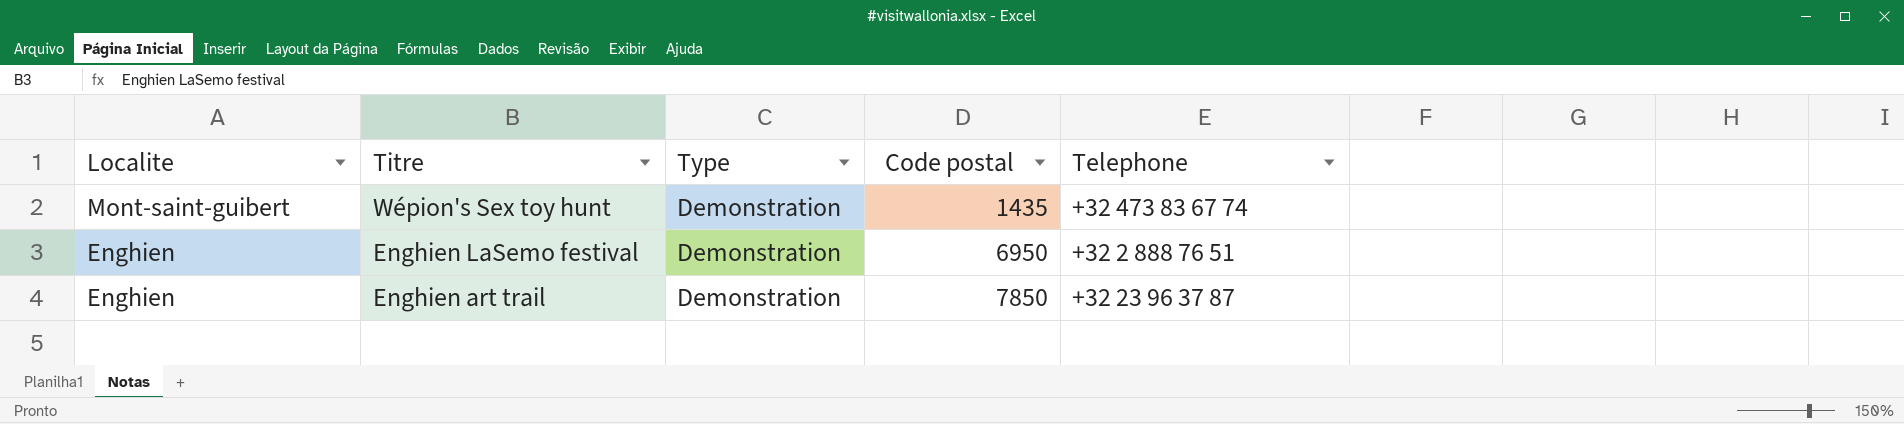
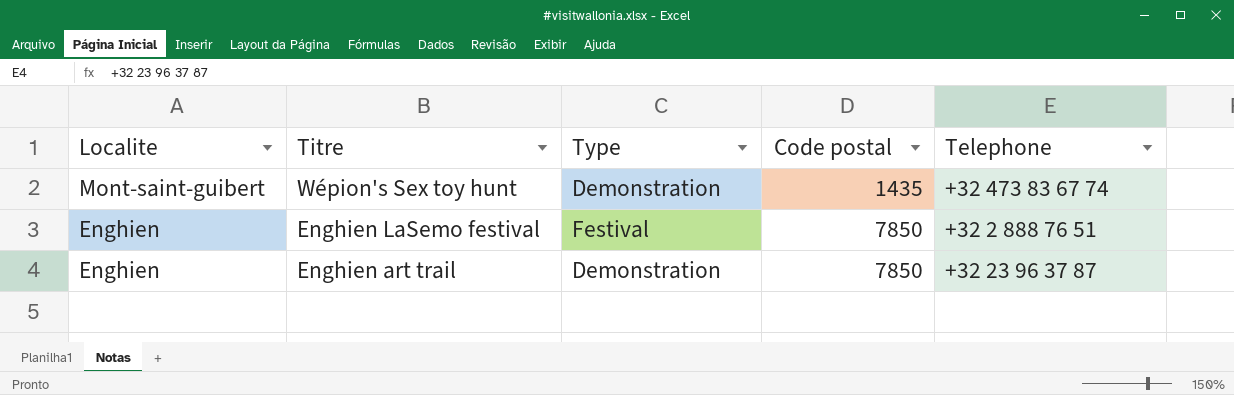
Enghien LaSemo festival | Type: Demonstration -> Festival
Enghien LaSemo festival | Code postal: 6950 -> 7850

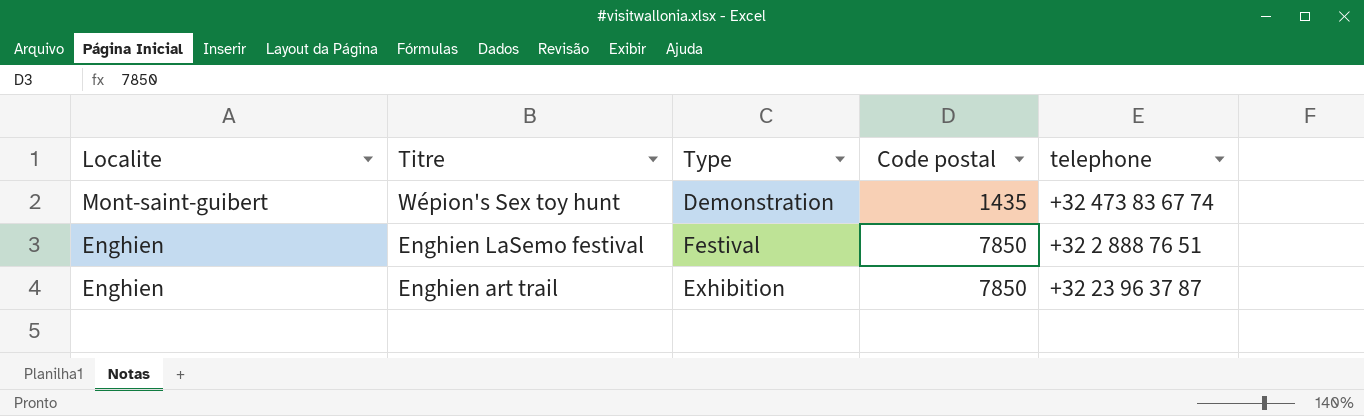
column name: Telephone -> telephone
Enghien art trail | Type: Demonstration -> Exhibition

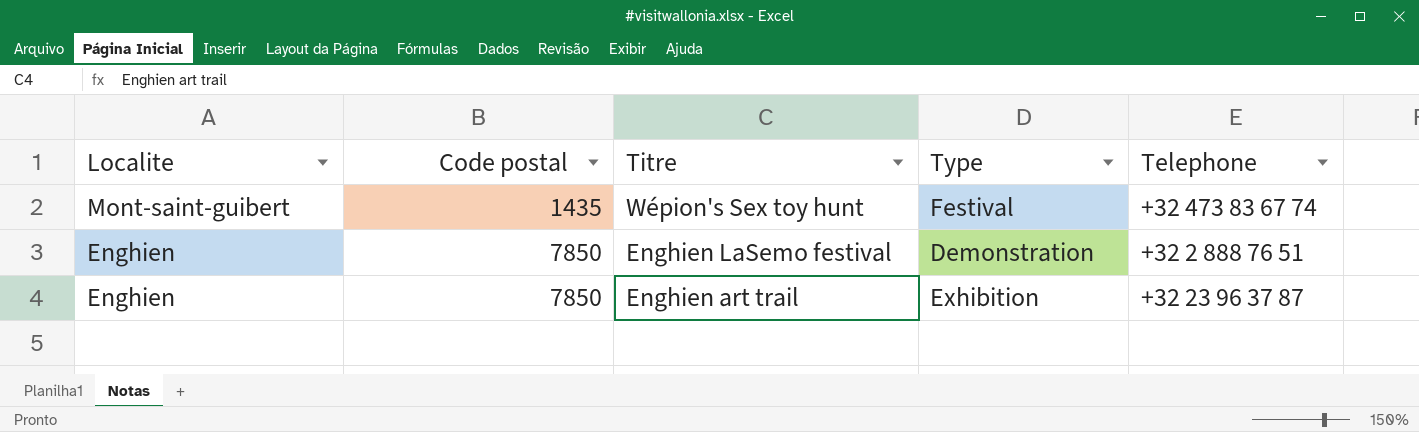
column Code postal | position: 4 -> 2
column name: telephone -> Telephone
Wépion's Sex toy hunt | Type: Demonstration -> Festival
Enghien LaSemo festival | Type: Festival -> Demonstration

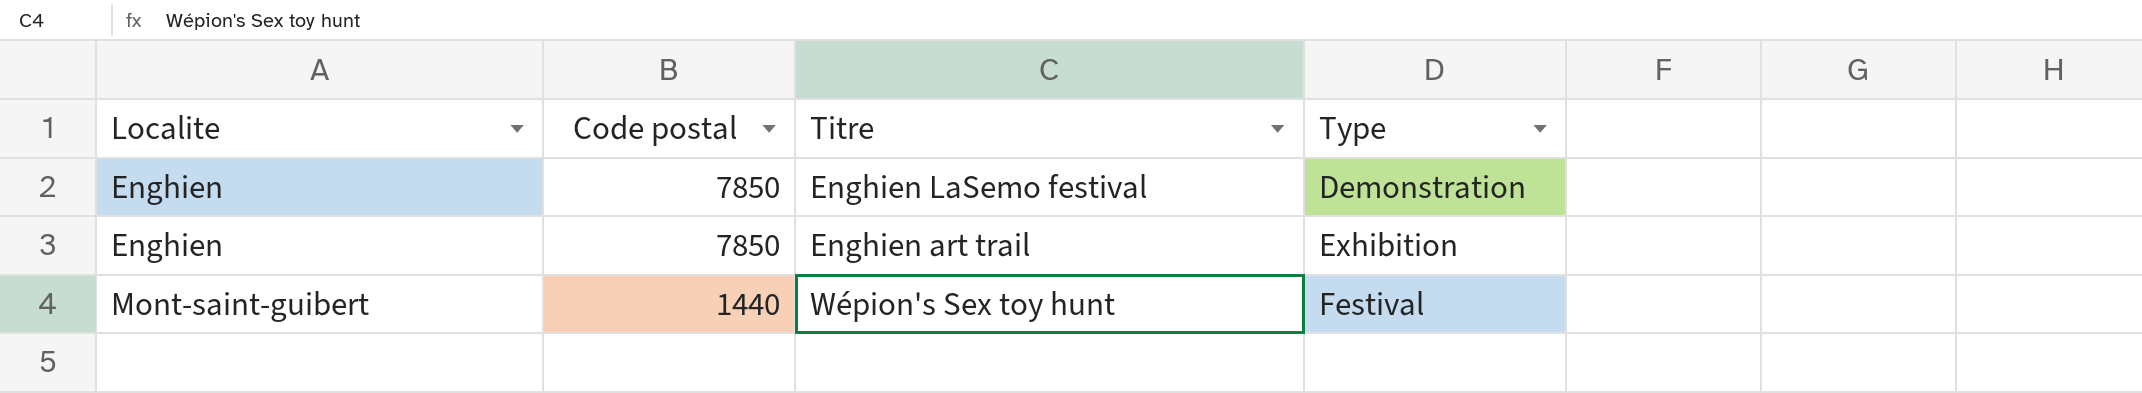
row order: Localite descending -> Localite ascending
column Telephone | position: 5 -> none
Wépion's Sex toy hunt | Code postal: 1435 -> 1440

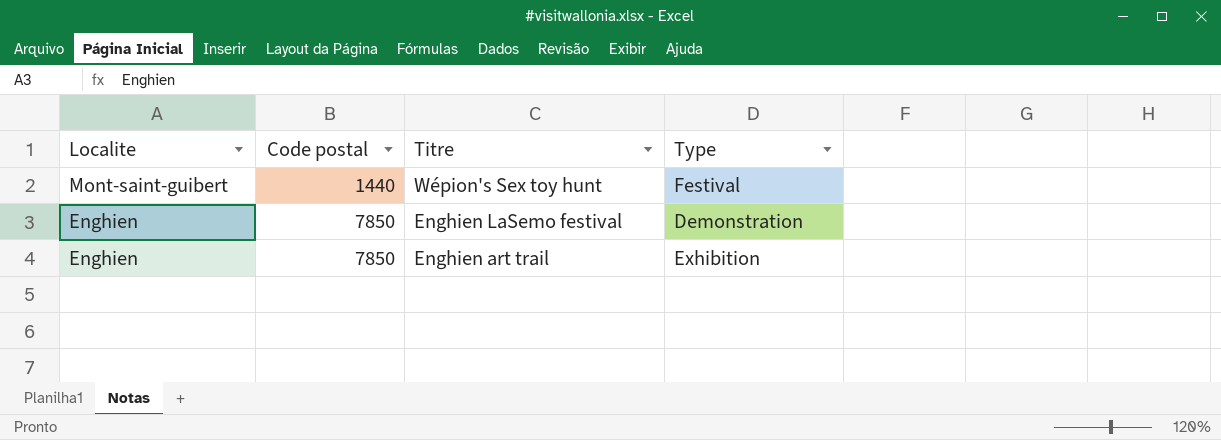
row order: Localite ascending -> Localite descending

